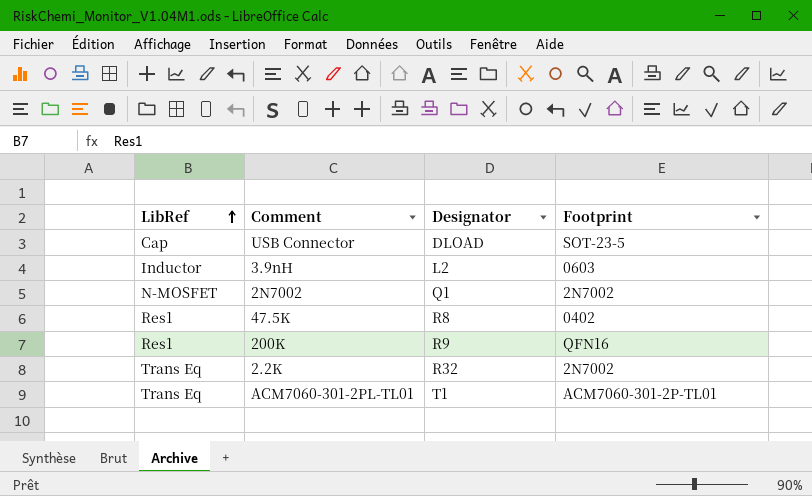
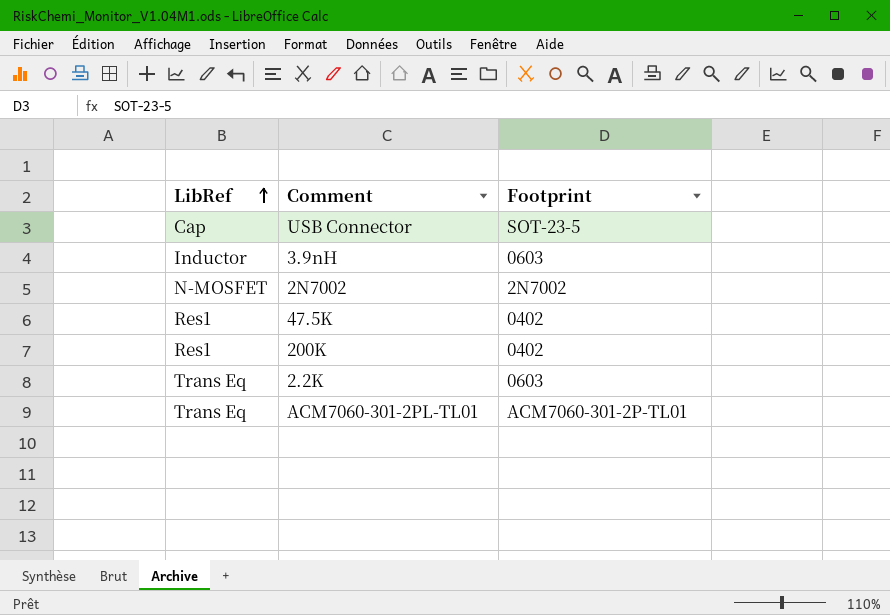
column Designator | position: 3 -> none
200K | Footprint: QFN16 -> 0402
2.2K | Footprint: 2N7002 -> 0603

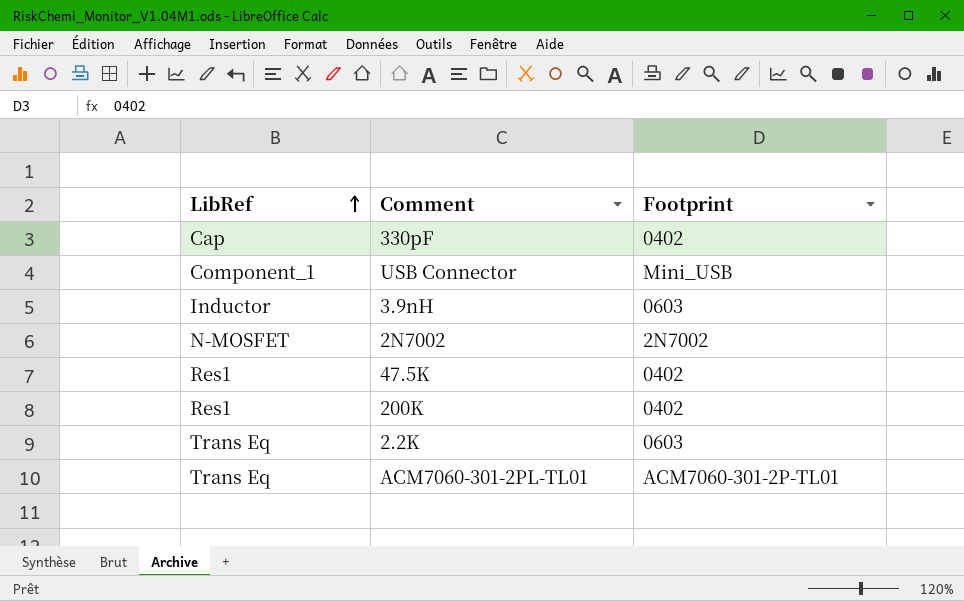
row 330pF: none -> Cap | 0402
USB Connector | LibRef: Cap -> Component_1
USB Connector | Footprint: SOT-23-5 -> Mini_USB

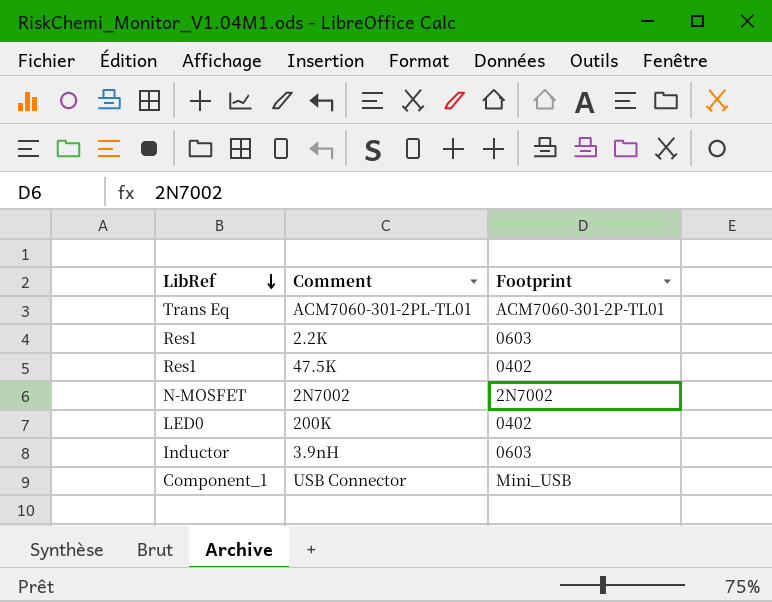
row order: LibRef ascending -> LibRef descending
row 330pF: Cap | 0402 -> none
2.2K | LibRef: Trans Eq -> Res1
200K | LibRef: Res1 -> LED0

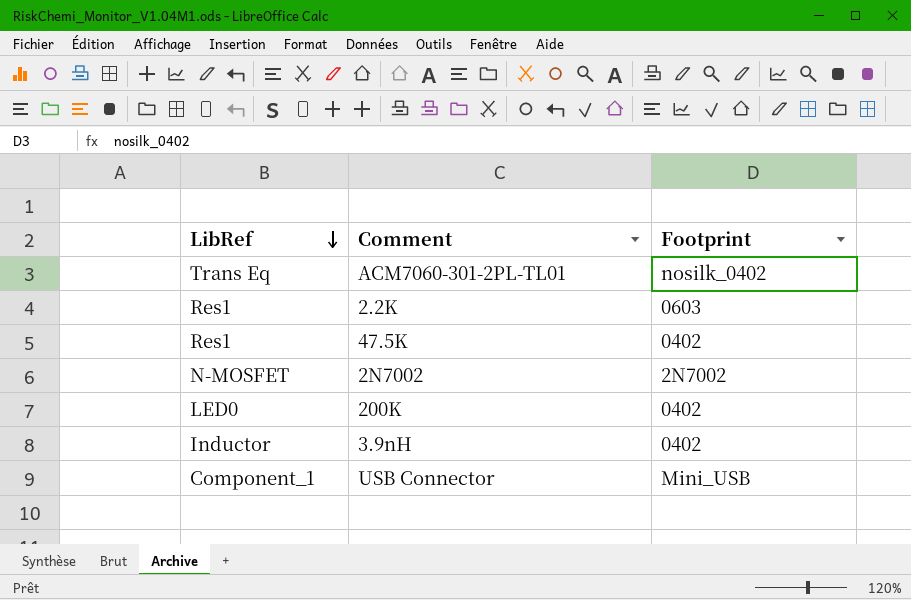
ACM7060-301-2PL-TL01 | Footprint: ACM7060-301-2P-TL01 -> nosilk_0402
3.9nH | Footprint: 0603 -> 0402

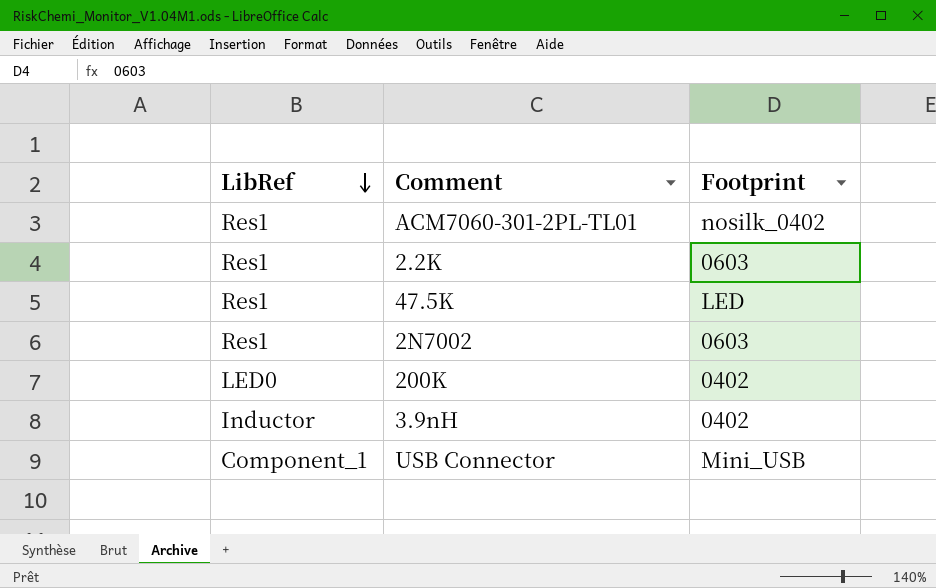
ACM7060-301-2PL-TL01 | LibRef: Trans Eq -> Res1
47.5K | Footprint: 0402 -> LED
2N7002 | LibRef: N-MOSFET -> Res1
2N7002 | Footprint: 2N7002 -> 0603

